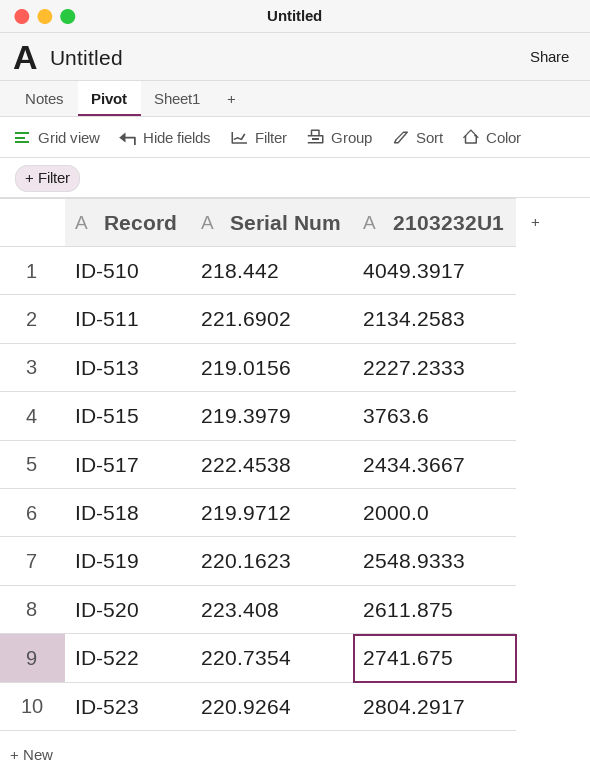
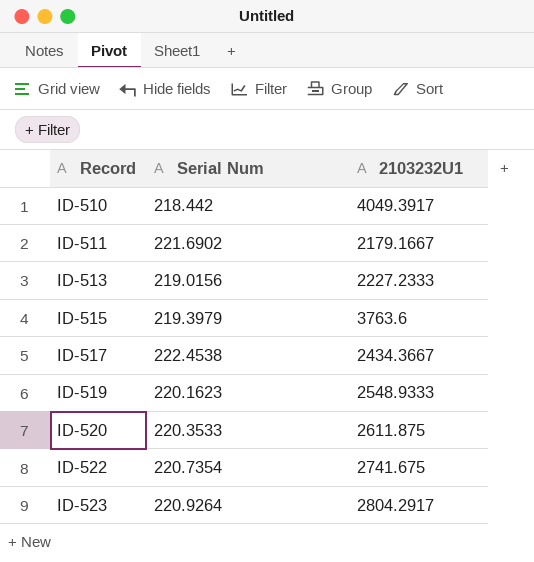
row ID-518: 219.9712 | 2000.0 -> none
ID-511 | 2103232U1: 2134.2583 -> 2179.1667
ID-520 | Serial Num: 223.408 -> 220.3533

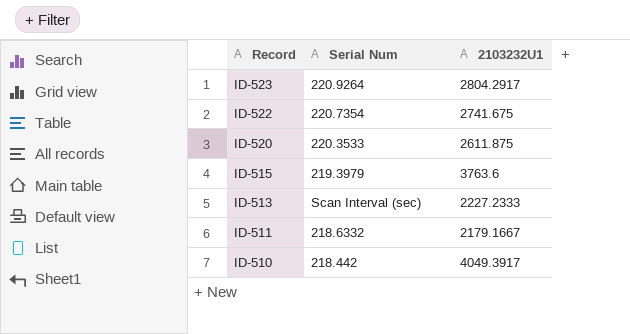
row order: Record ascending -> Record descending
row ID-517: 222.4538 | 2434.3667 -> none
row ID-519: 220.1623 | 2548.9333 -> none
ID-513 | Serial Num: 219.0156 -> Scan Interval (sec)
ID-511 | Serial Num: 221.6902 -> 218.6332

